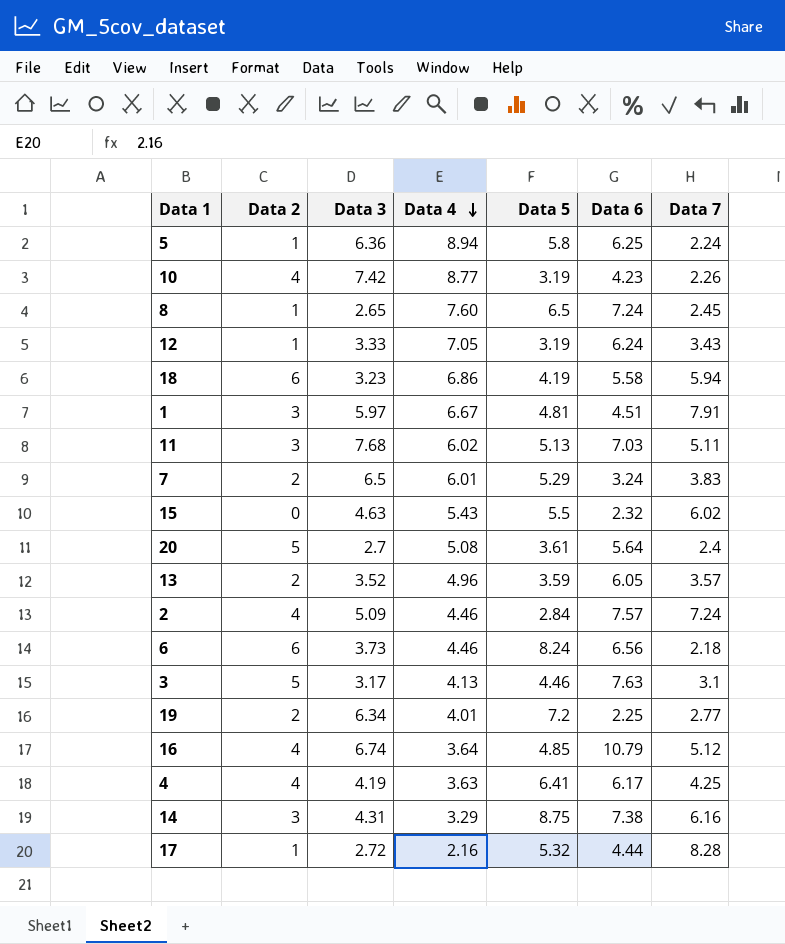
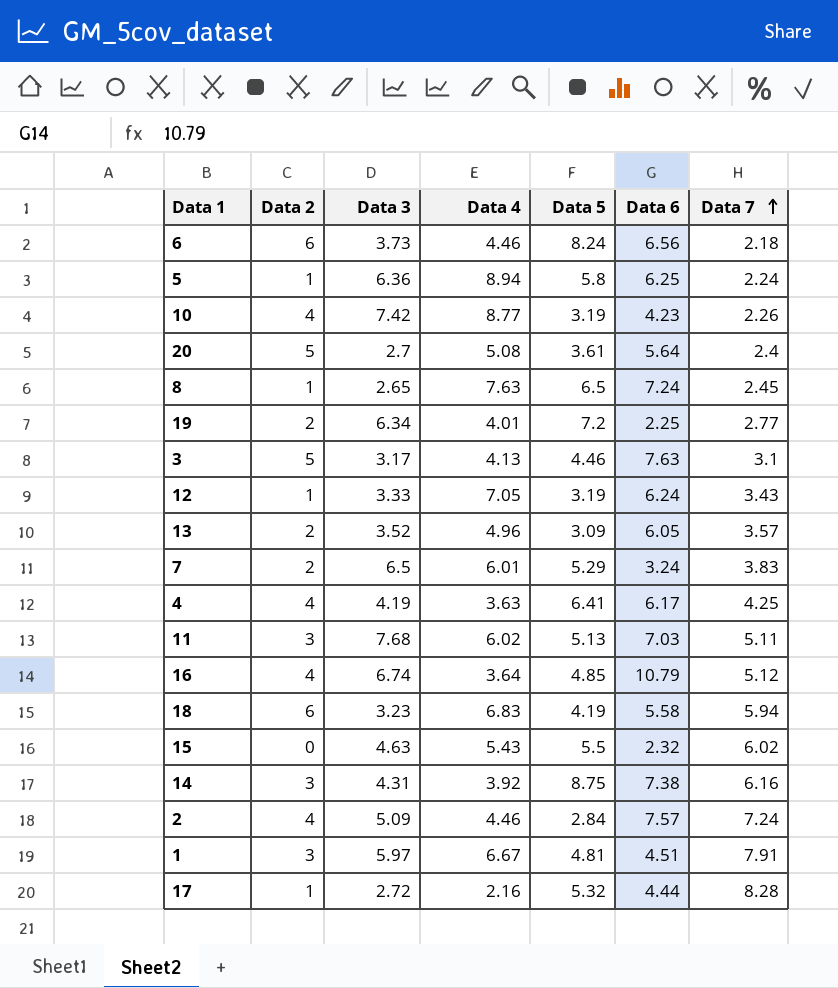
row order: Data 4 descending -> Data 7 ascending
8 | Data 4: 7.60 -> 7.63
13 | Data 5: 3.59 -> 3.09
18 | Data 4: 6.86 -> 6.83
14 | Data 4: 3.29 -> 3.92

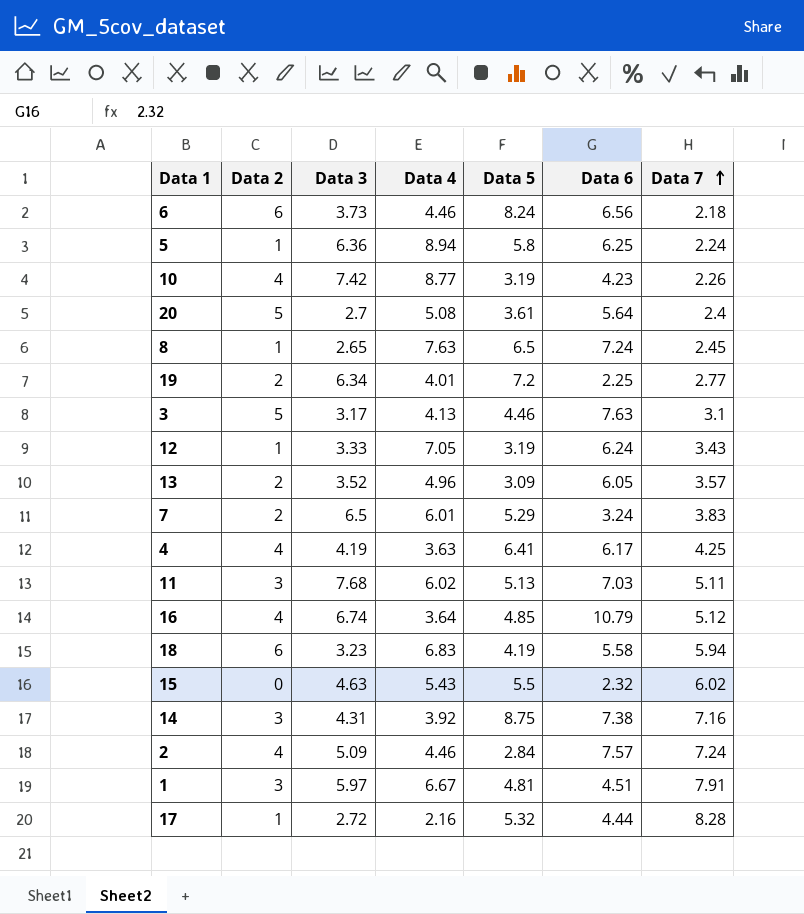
14 | Data 7: 6.16 -> 7.16

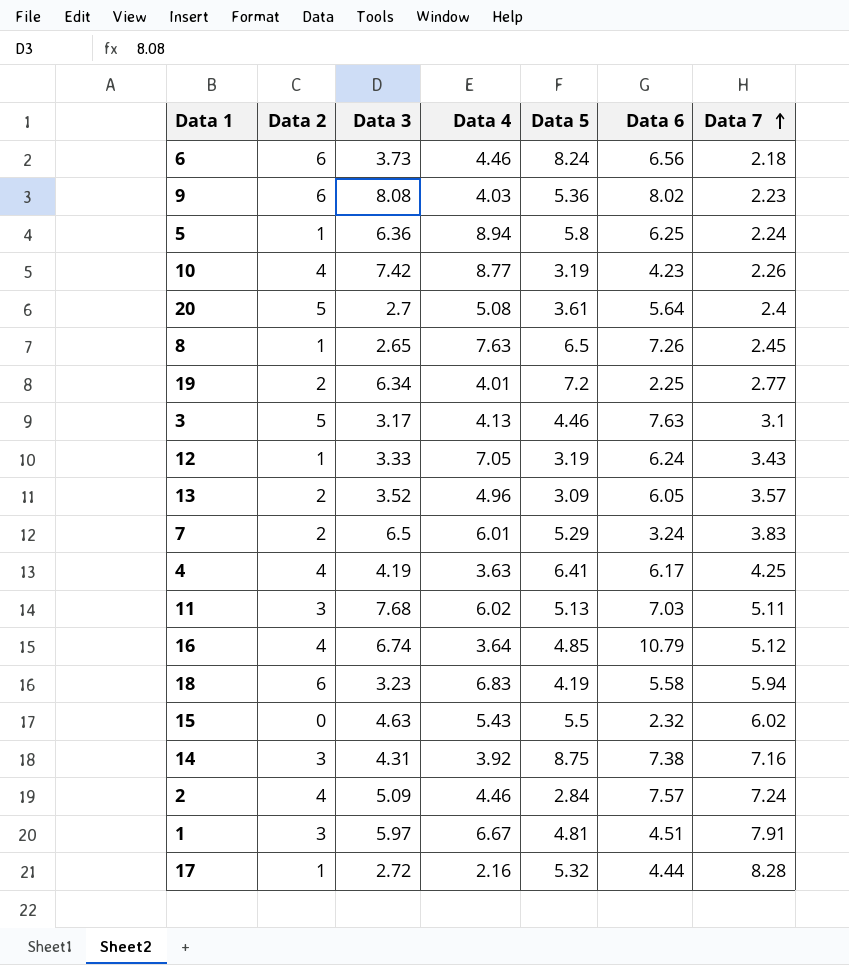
row 9: none -> 6 | 8.08 | 4.03 | 5.36 | 8.02 | 2.23
8 | Data 6: 7.24 -> 7.26

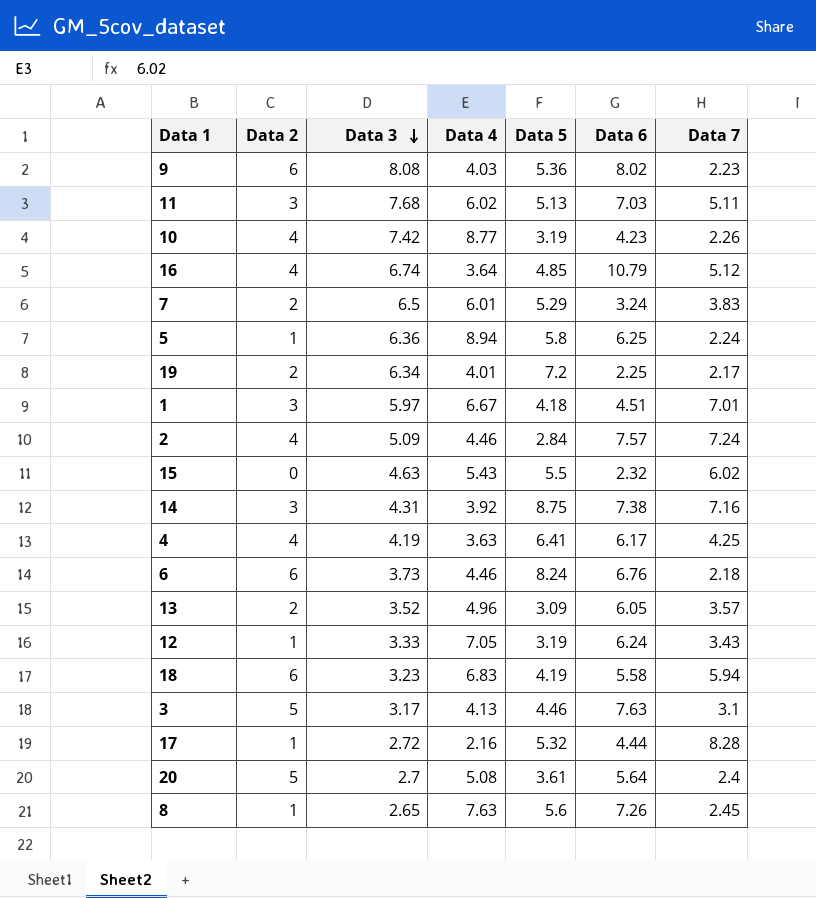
row order: Data 7 ascending -> Data 3 descending
19 | Data 7: 2.77 -> 2.17
1 | Data 5: 4.81 -> 4.18
1 | Data 7: 7.91 -> 7.01
6 | Data 6: 6.56 -> 6.76
8 | Data 5: 6.5 -> 5.6

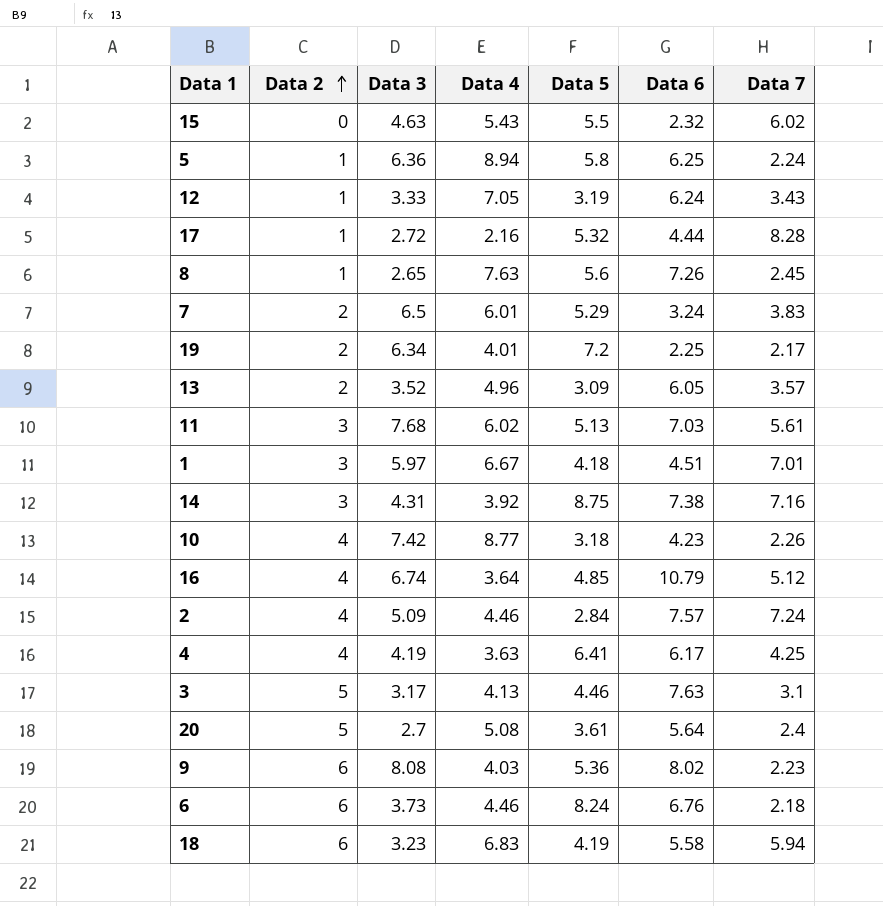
row order: Data 3 descending -> Data 2 ascending
11 | Data 7: 5.11 -> 5.61
10 | Data 5: 3.19 -> 3.18

